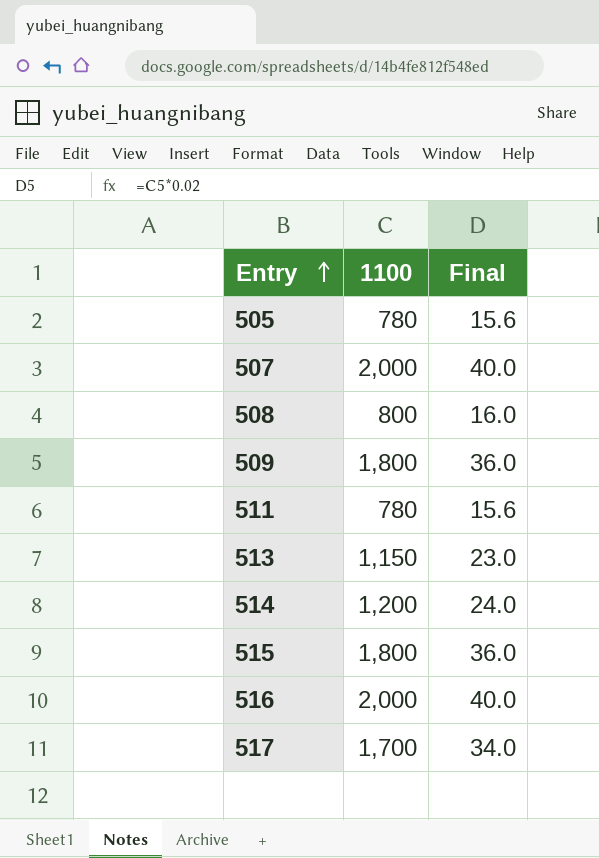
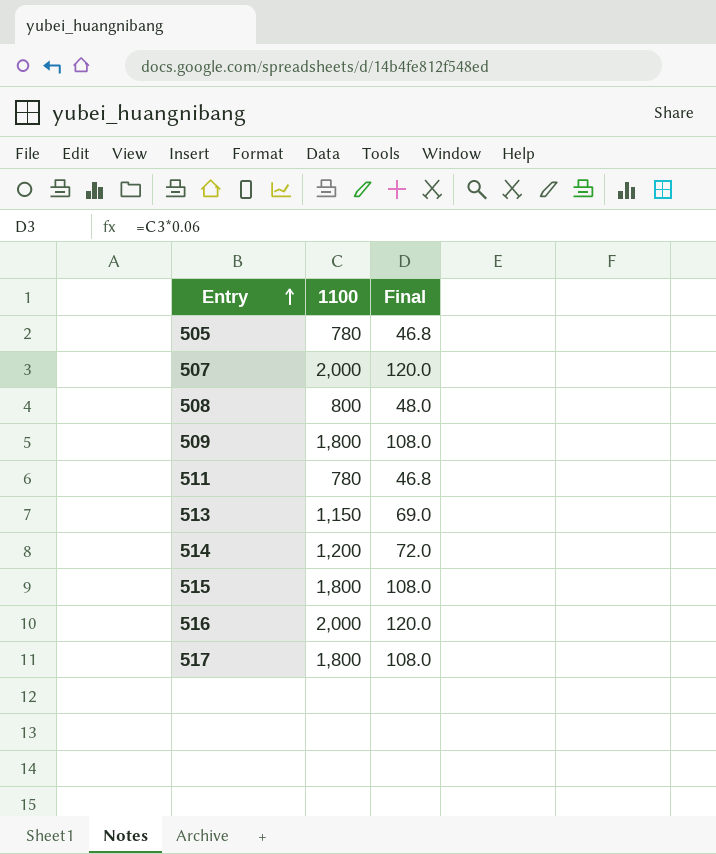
column Final | formula: [1100] * 0.02 -> [1100] * 0.06
517 | 1100: 1,700 -> 1,800

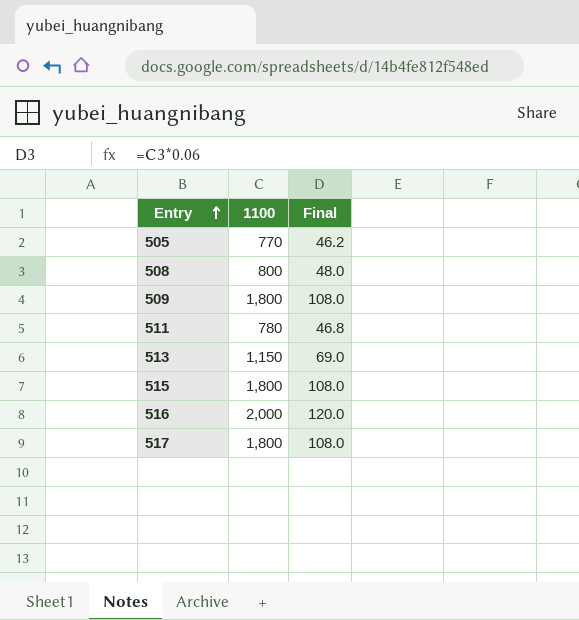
row 507: 2,000 | 120.0 -> none
row 514: 1,200 | 72.0 -> none
505 | 1100: 780 -> 770
505 | Final: 46.8 -> 46.2

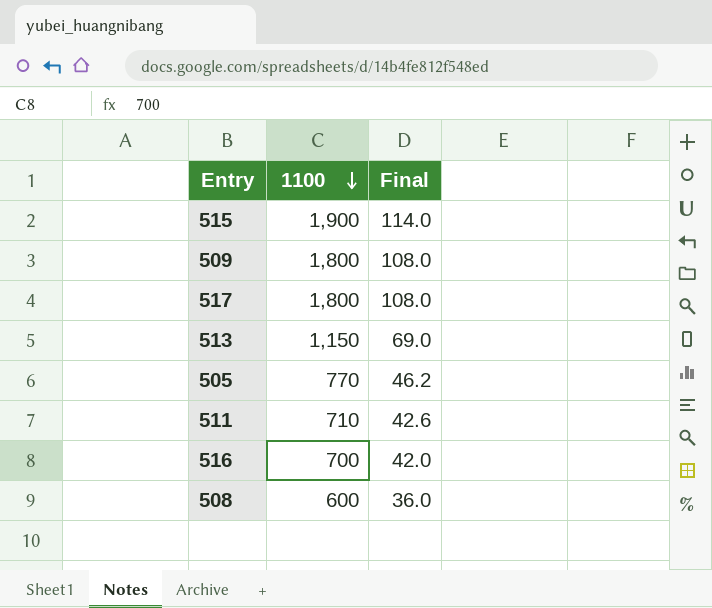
row order: Entry ascending -> 1100 descending
515 | 1100: 1,800 -> 1,900
515 | Final: 108.0 -> 114.0
511 | 1100: 780 -> 710
511 | Final: 46.8 -> 42.6
516 | 1100: 2,000 -> 700
516 | Final: 120.0 -> 42.0
508 | 1100: 800 -> 600
508 | Final: 48.0 -> 36.0

